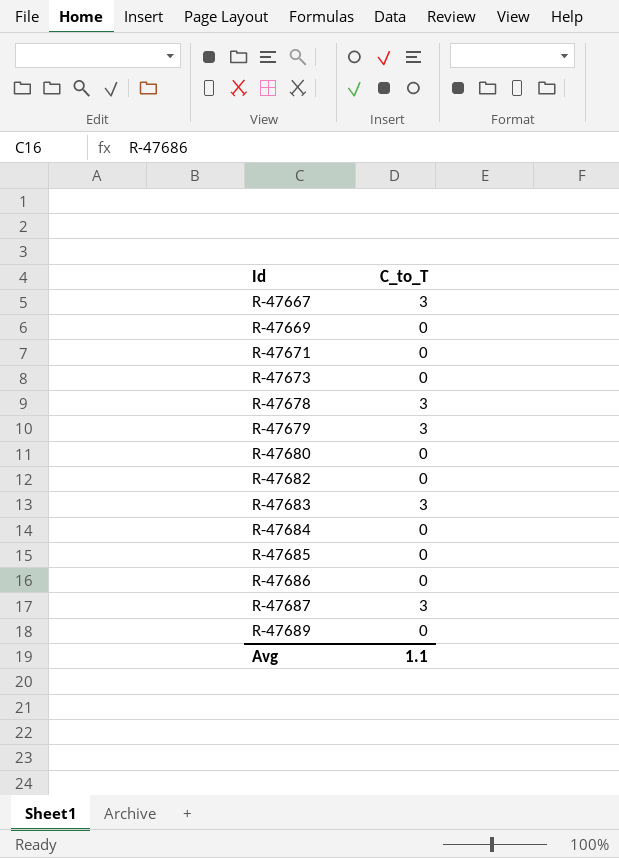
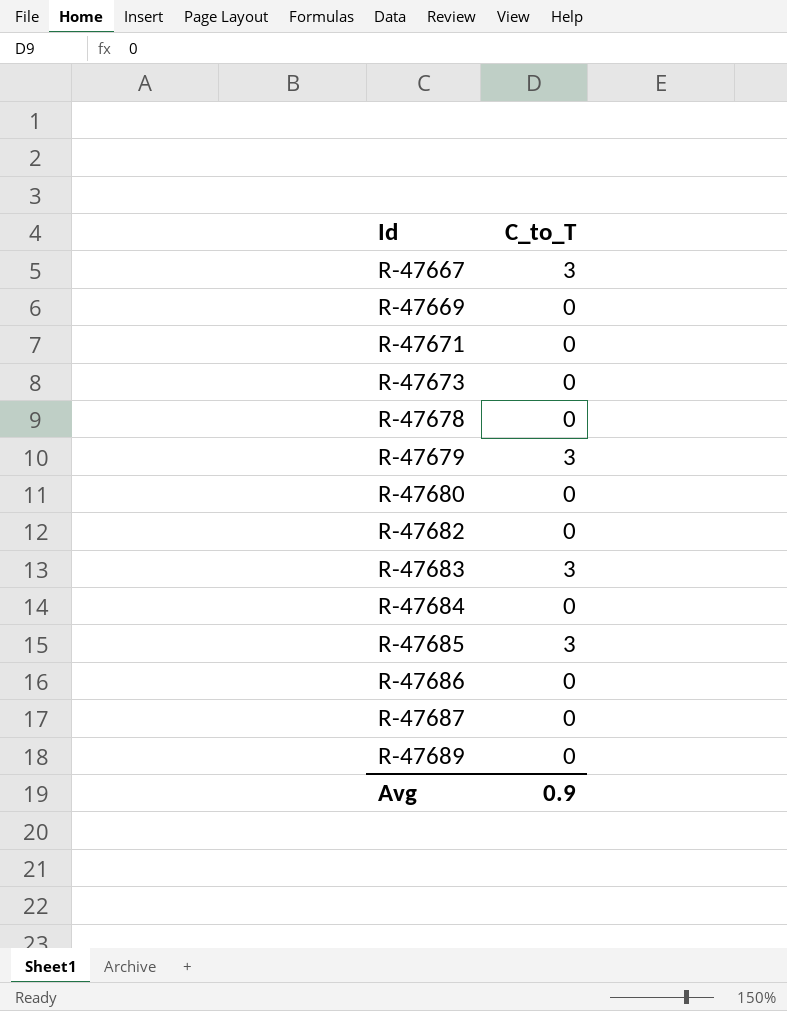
R-47678 | C_to_T: 3 -> 0
R-47685 | C_to_T: 0 -> 3
R-47687 | C_to_T: 3 -> 0
Avg | C_to_T: 1.1 -> 0.9

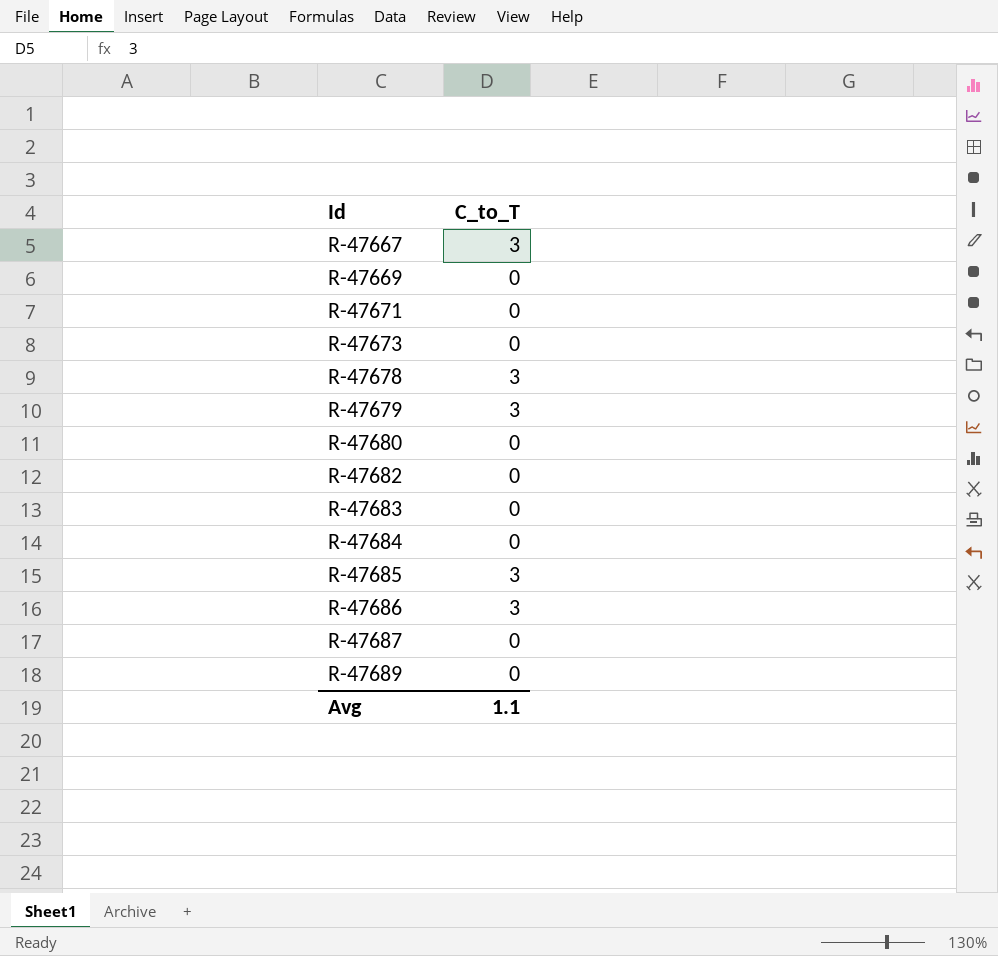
R-47678 | C_to_T: 0 -> 3
R-47683 | C_to_T: 3 -> 0
R-47686 | C_to_T: 0 -> 3
Avg | C_to_T: 0.9 -> 1.1

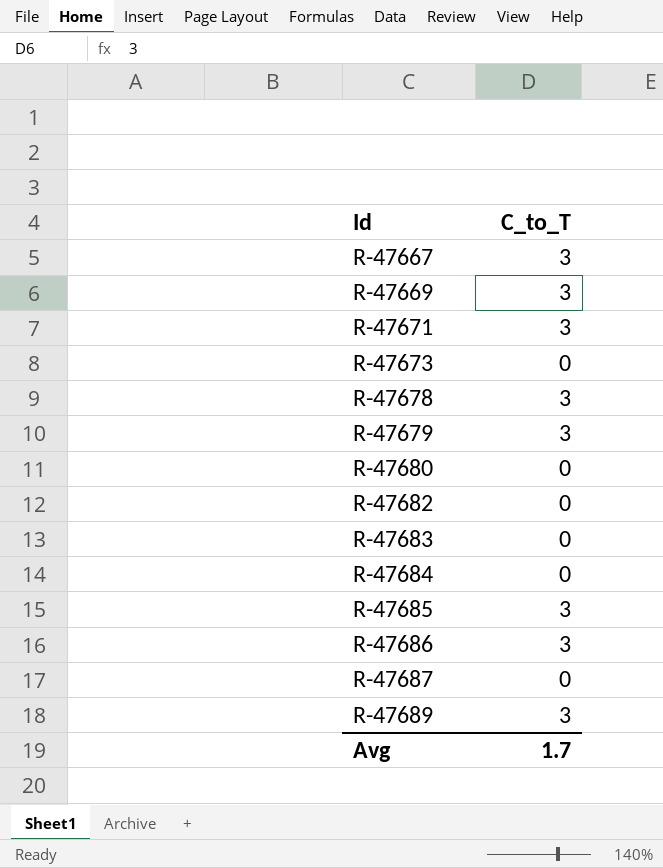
R-47669 | C_to_T: 0 -> 3
R-47671 | C_to_T: 0 -> 3
R-47689 | C_to_T: 0 -> 3
Avg | C_to_T: 1.1 -> 1.7

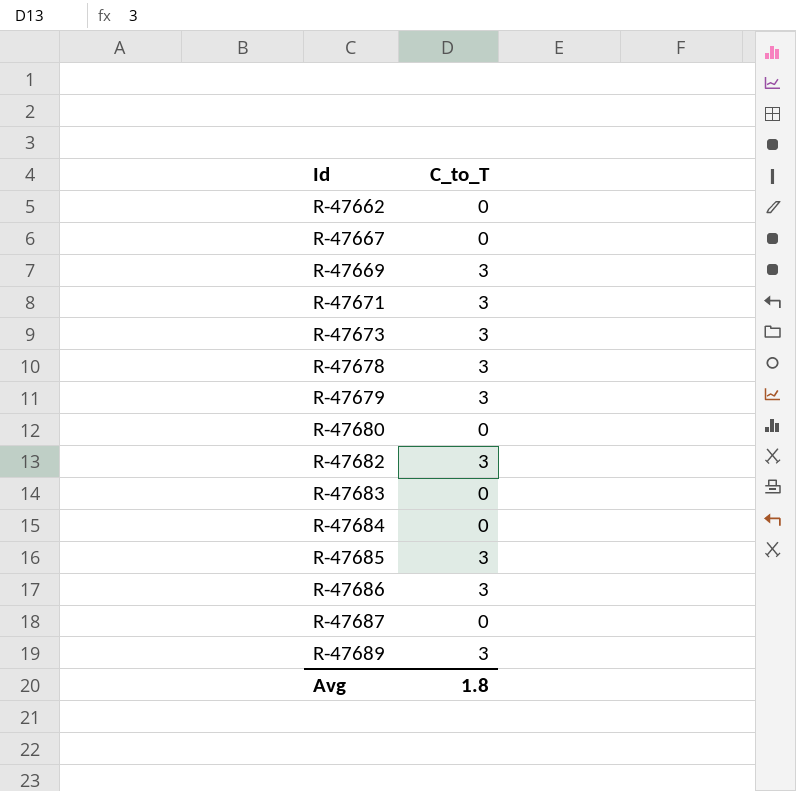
row R-47662: none -> 0
R-47667 | C_to_T: 3 -> 0
R-47673 | C_to_T: 0 -> 3
R-47682 | C_to_T: 0 -> 3
Avg | C_to_T: 1.7 -> 1.8

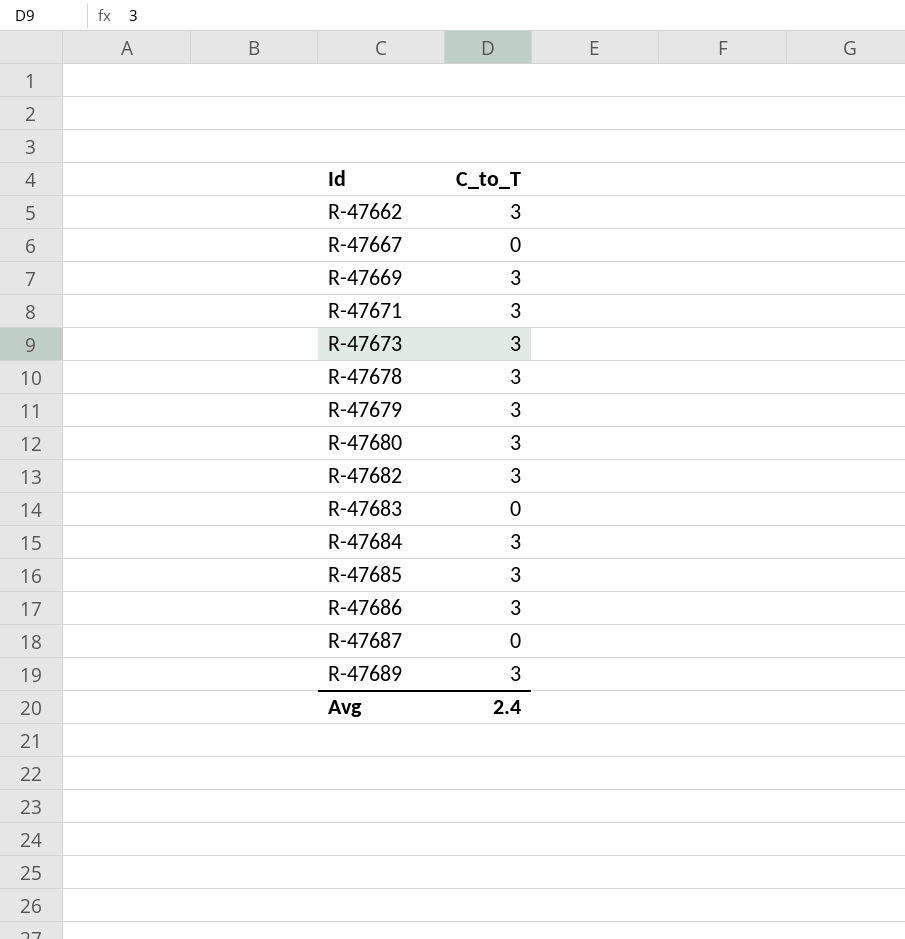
R-47662 | C_to_T: 0 -> 3
R-47680 | C_to_T: 0 -> 3
R-47684 | C_to_T: 0 -> 3
Avg | C_to_T: 1.8 -> 2.4

